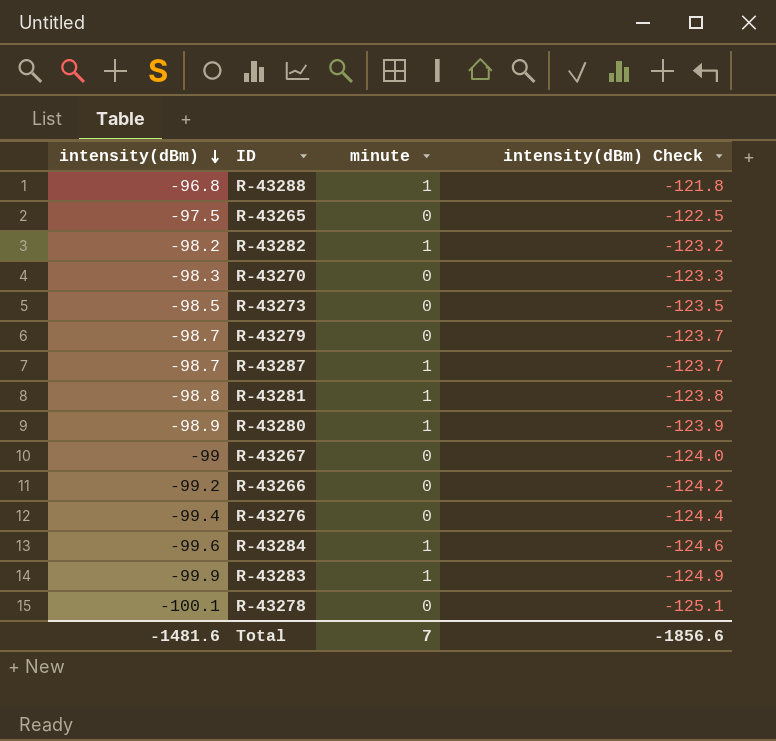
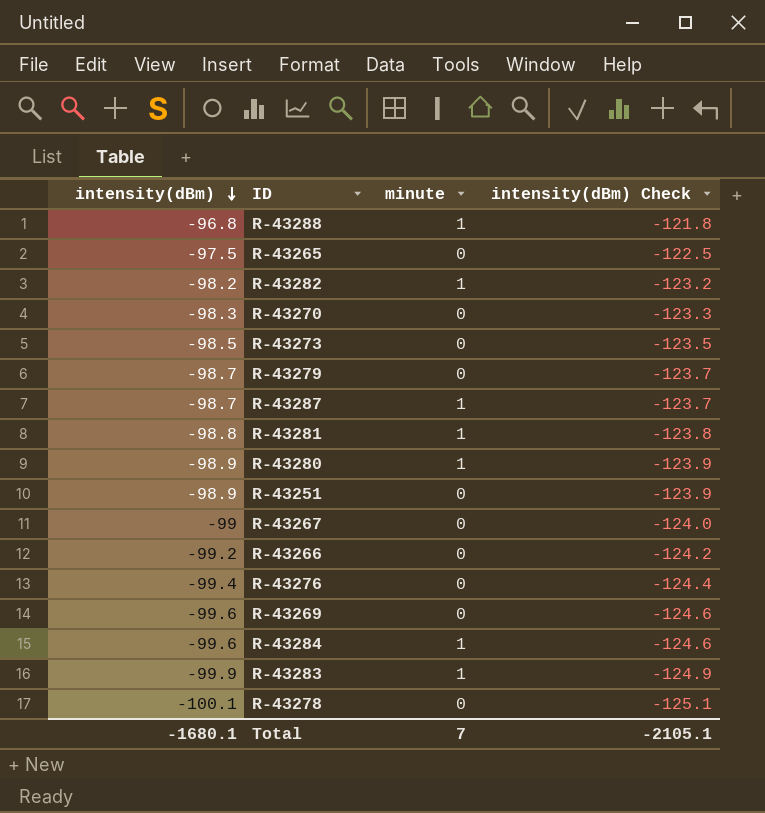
row R-43251: none -> -98.9 | 0 | -123.9
row R-43269: none -> -99.6 | 0 | -124.6
Total | intensity(dBm): -1481.6 -> -1680.1
Total | intensity(dBm) Check: -1856.6 -> -2105.1

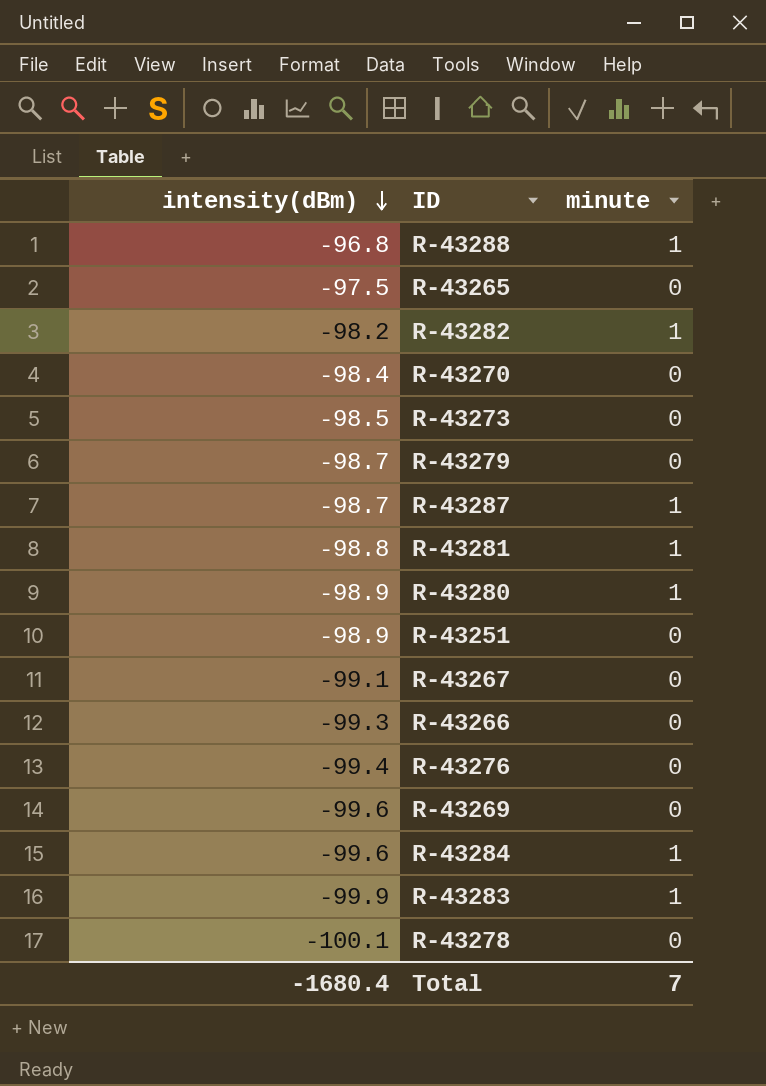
column intensity(dBm) Check | formula: [intensity(dBm)] - 25 -> none
R-43270 | intensity(dBm): -98.3 -> -98.4
R-43267 | intensity(dBm): -99 -> -99.1
R-43266 | intensity(dBm): -99.2 -> -99.3
Total | intensity(dBm): -1680.1 -> -1680.4

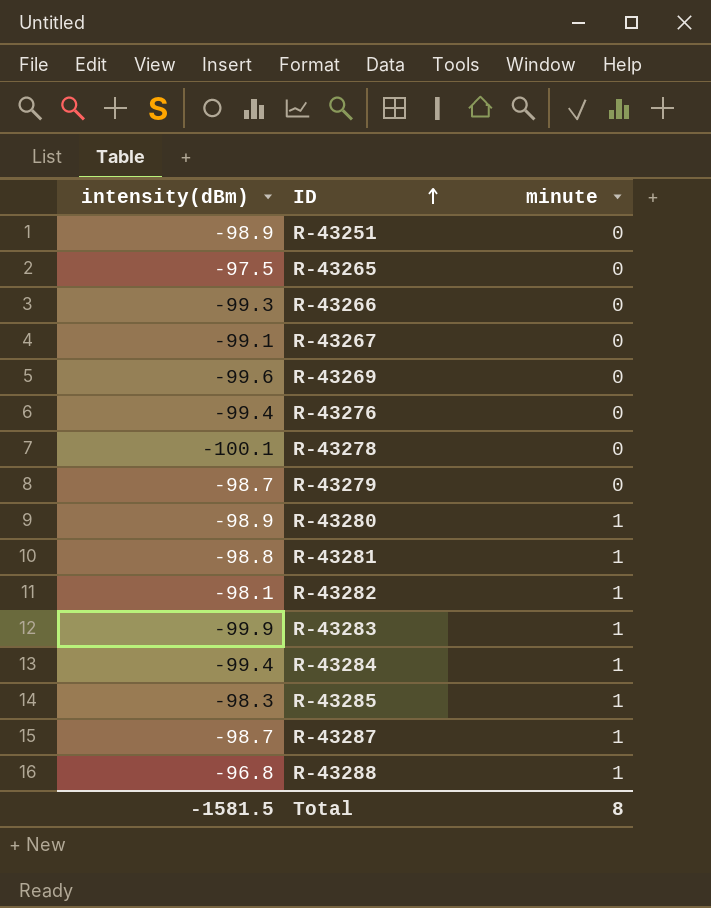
row order: intensity(dBm) descending -> ID ascending
row R-43270: -98.4 | 0 -> none
row R-43273: -98.5 | 0 -> none
R-43282 | intensity(dBm): -98.2 -> -98.1
R-43284 | intensity(dBm): -99.6 -> -99.4
row R-43285: none -> -98.3 | 1
Total | intensity(dBm): -1680.4 -> -1581.5
Total | minute: 7 -> 8

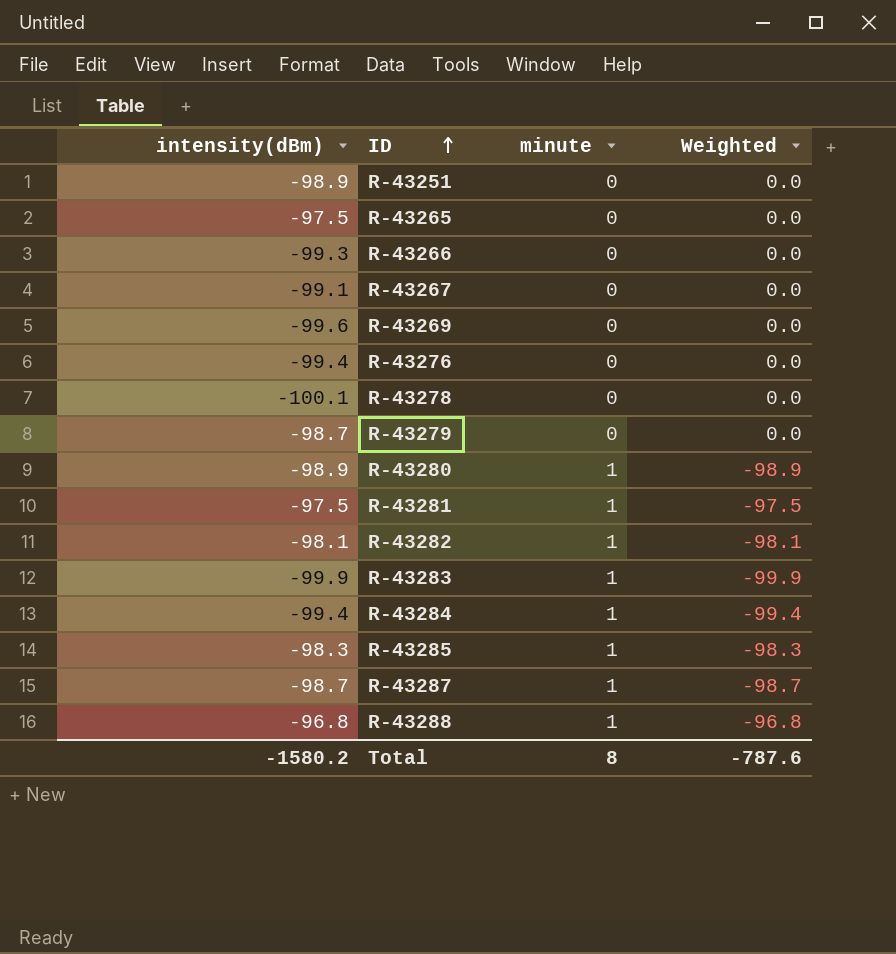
column Weighted | formula: none -> [intensity(dBm)] * [minute]
R-43281 | intensity(dBm): -98.8 -> -97.5
Total | intensity(dBm): -1581.5 -> -1580.2

